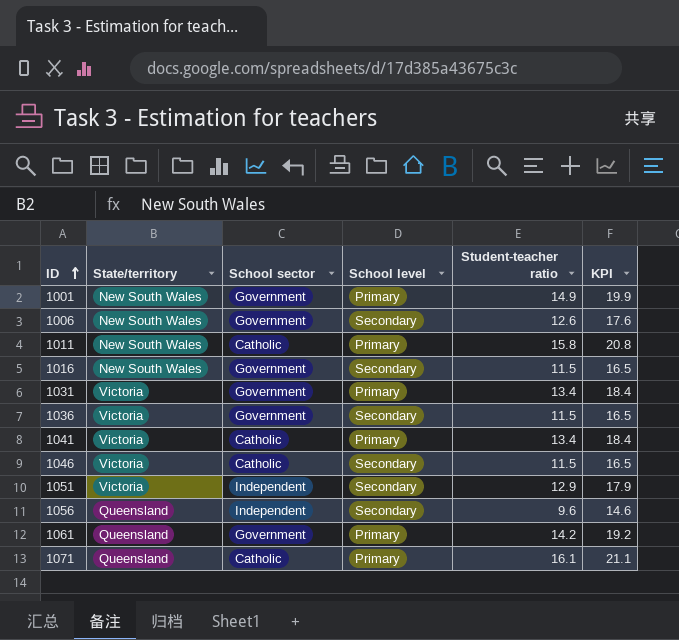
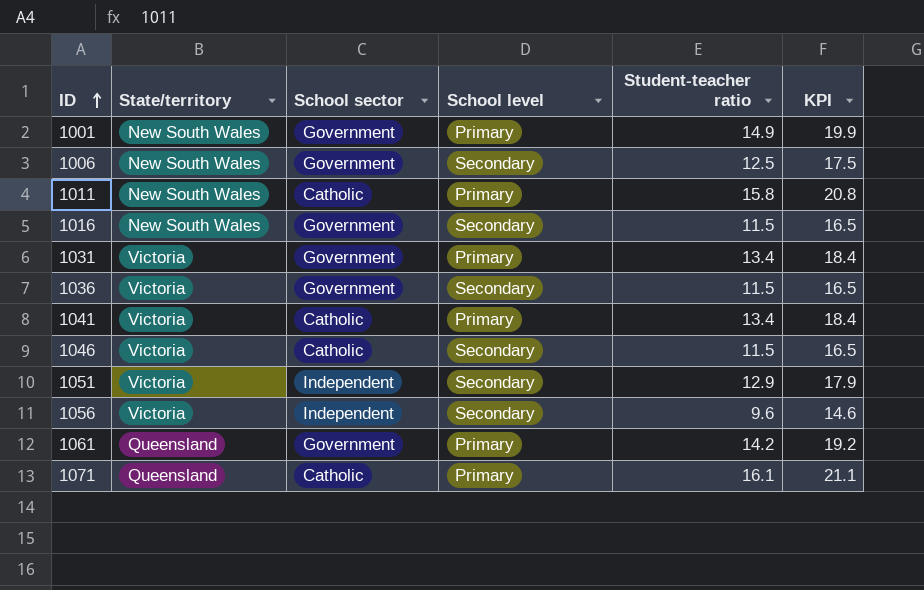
1006 | Student-teacher ratio: 12.6 -> 12.5
1006 | KPI: 17.6 -> 17.5
1056 | State/territory: Queensland -> Victoria

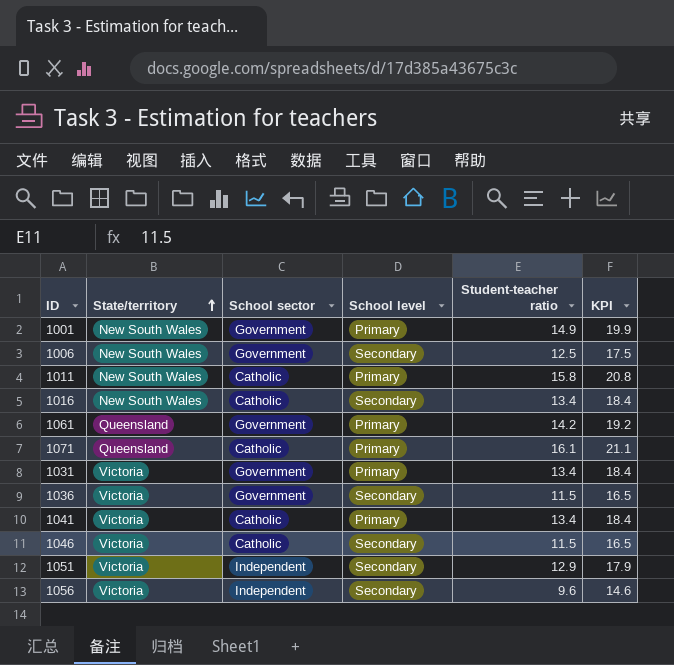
row order: ID ascending -> State/territory ascending
1016 | School sector: Government -> Catholic
1016 | Student-teacher ratio: 11.5 -> 13.4
1016 | KPI: 16.5 -> 18.4

